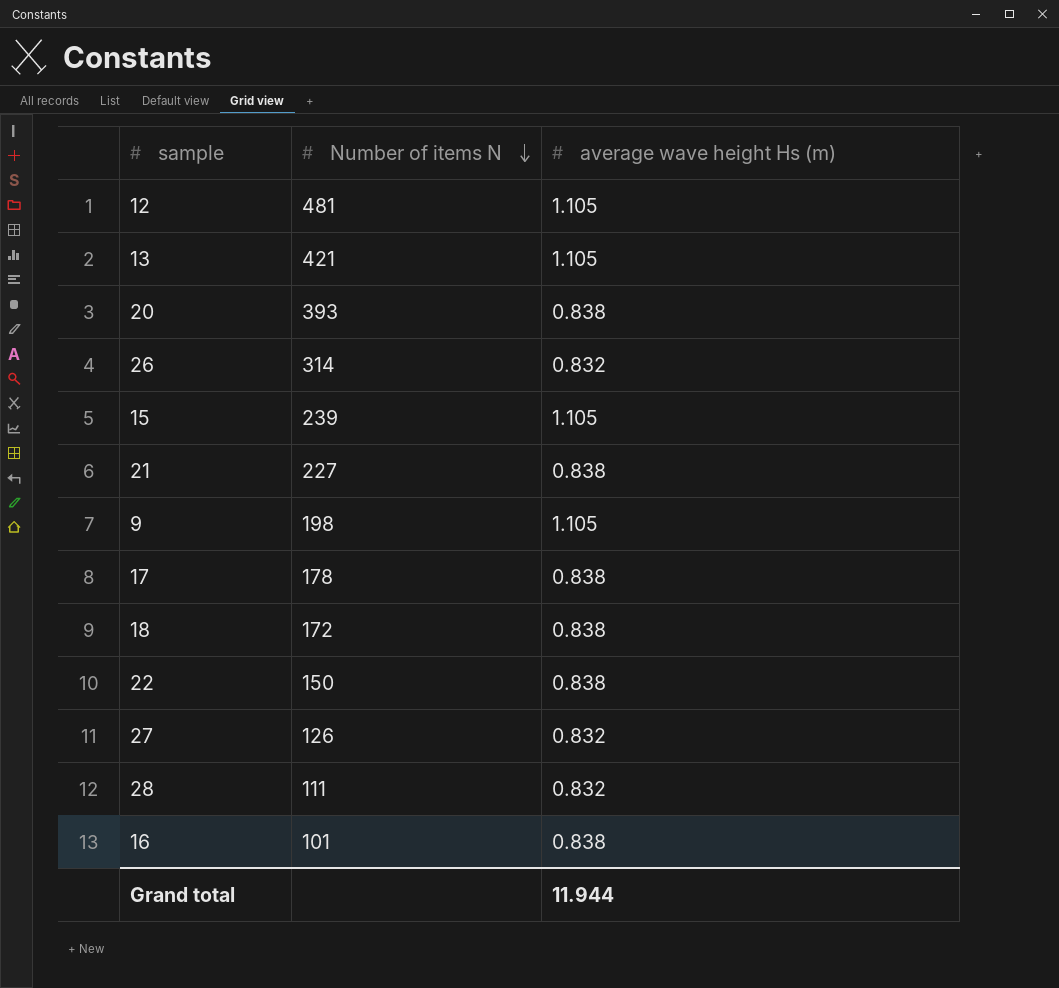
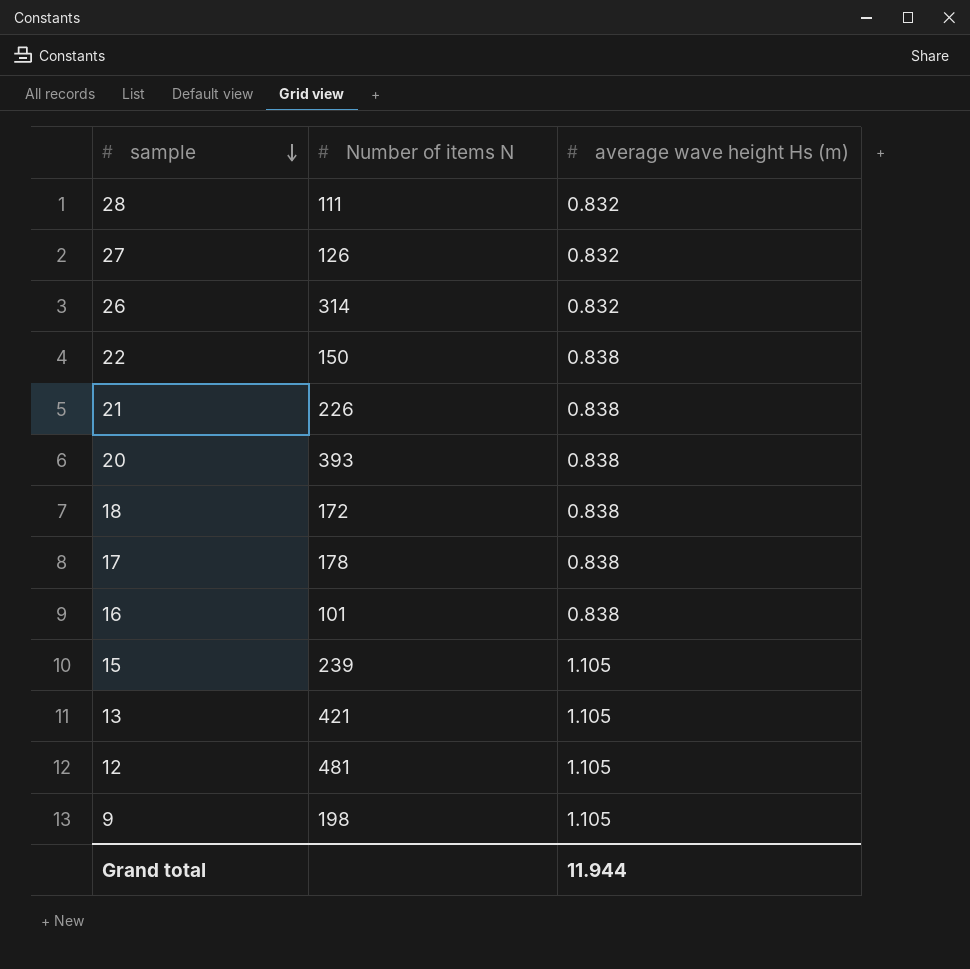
row order: Number of items N descending -> sample descending
21 | Number of items N: 227 -> 226

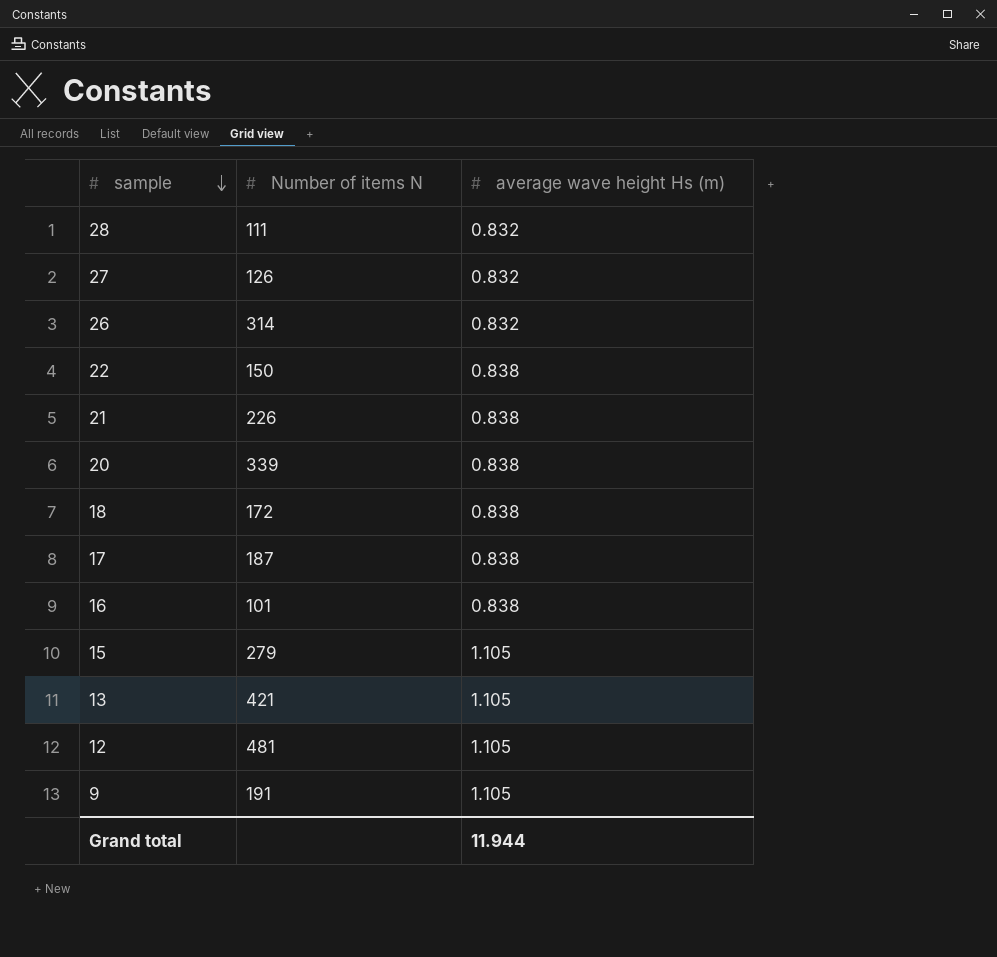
20 | Number of items N: 393 -> 339
17 | Number of items N: 178 -> 187
15 | Number of items N: 239 -> 279
9 | Number of items N: 198 -> 191

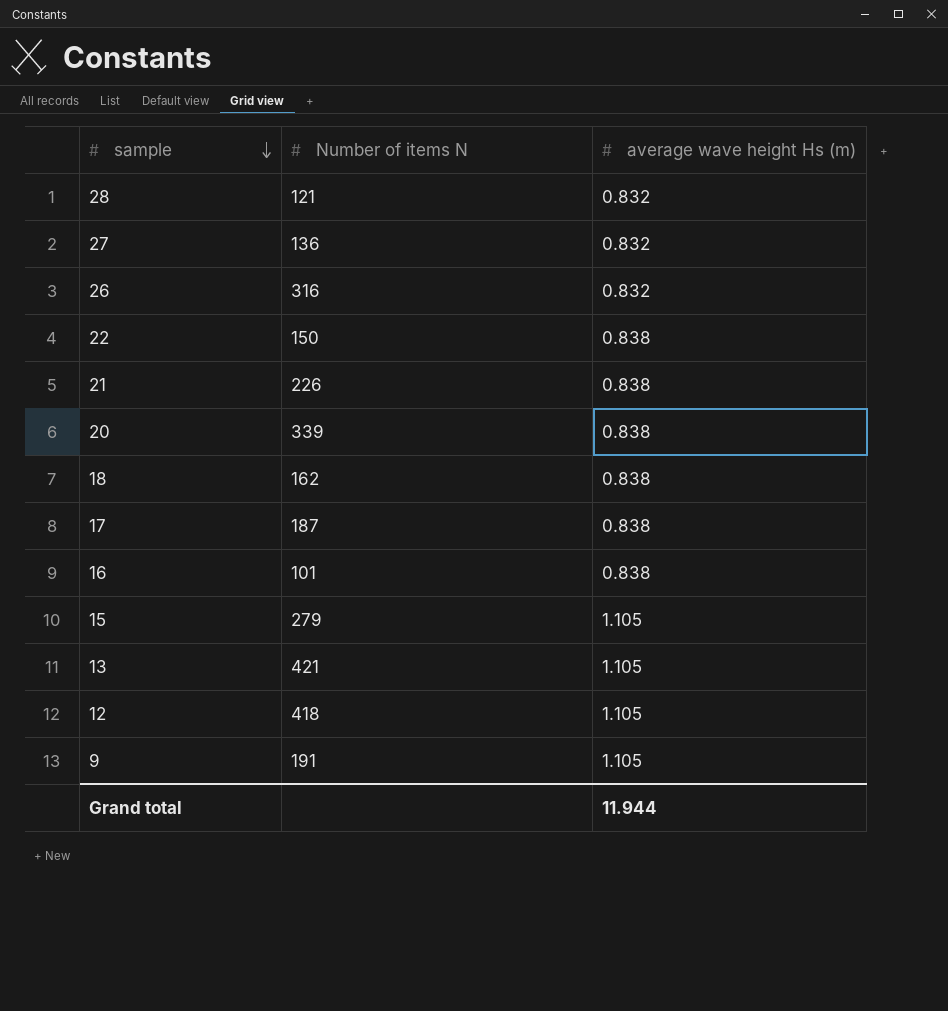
28 | Number of items N: 111 -> 121
27 | Number of items N: 126 -> 136
26 | Number of items N: 314 -> 316
18 | Number of items N: 172 -> 162
12 | Number of items N: 481 -> 418

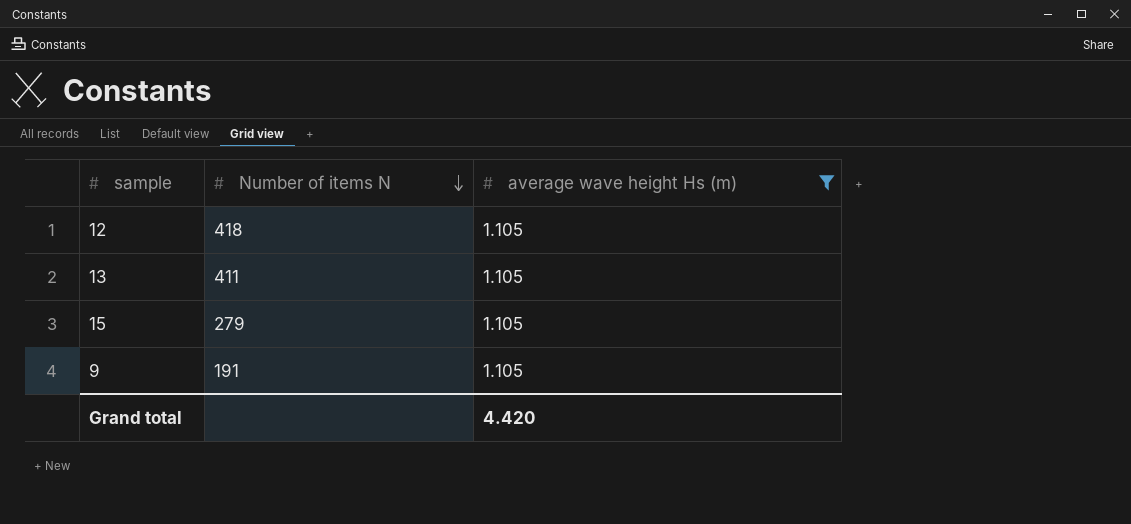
filter: none -> average wave height Hs (m) = 1.105
row order: sample descending -> Number of items N descending
13 | Number of items N: 421 -> 411
Grand total | average wave height Hs (m): 11.944 -> 4.420

